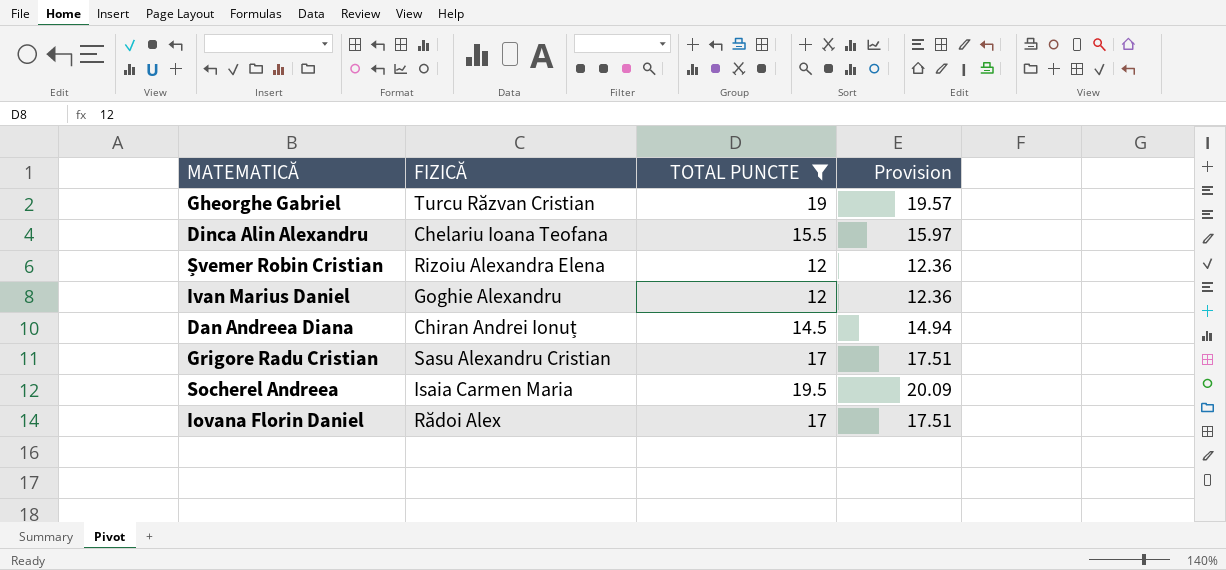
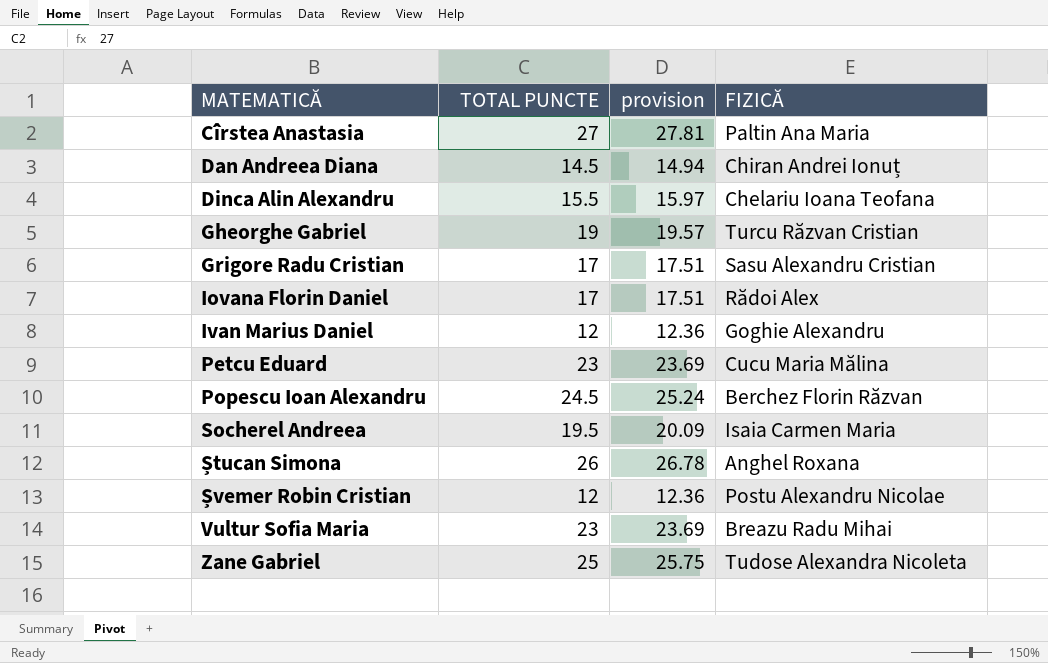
filter: TOTAL PUNCTE <= 19.5 -> none
row order: none -> MATEMATICĂ ascending
column name: Provision -> provision
column FIZICĂ | position: 2 -> 4
Șvemer Robin Cristian | FIZICĂ: Rizoiu Alexandra Elena -> Postu Alexandru Nicolae

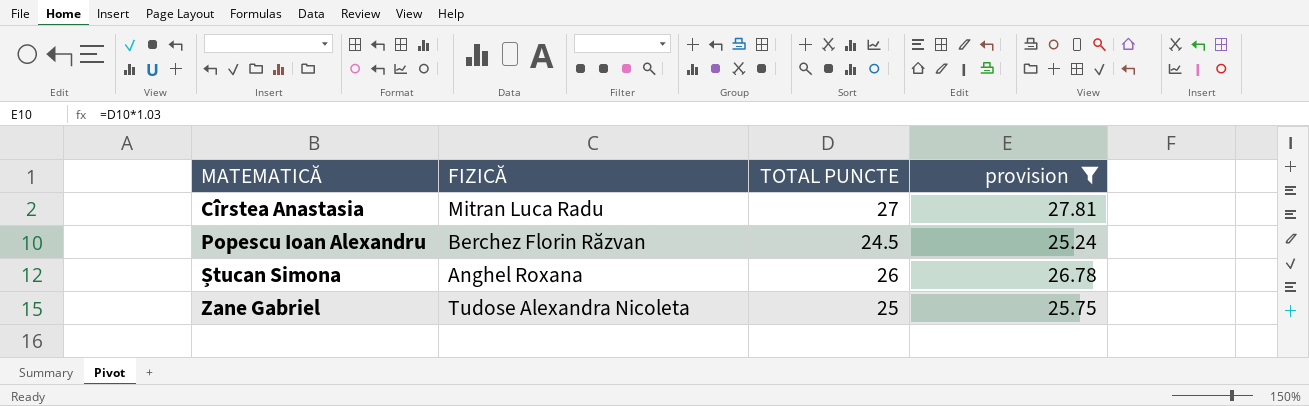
filter: none -> provision >= 25.24
column FIZICĂ | position: 4 -> 2
Cîrstea Anastasia | FIZICĂ: Paltin Ana Maria -> Mitran Luca Radu

